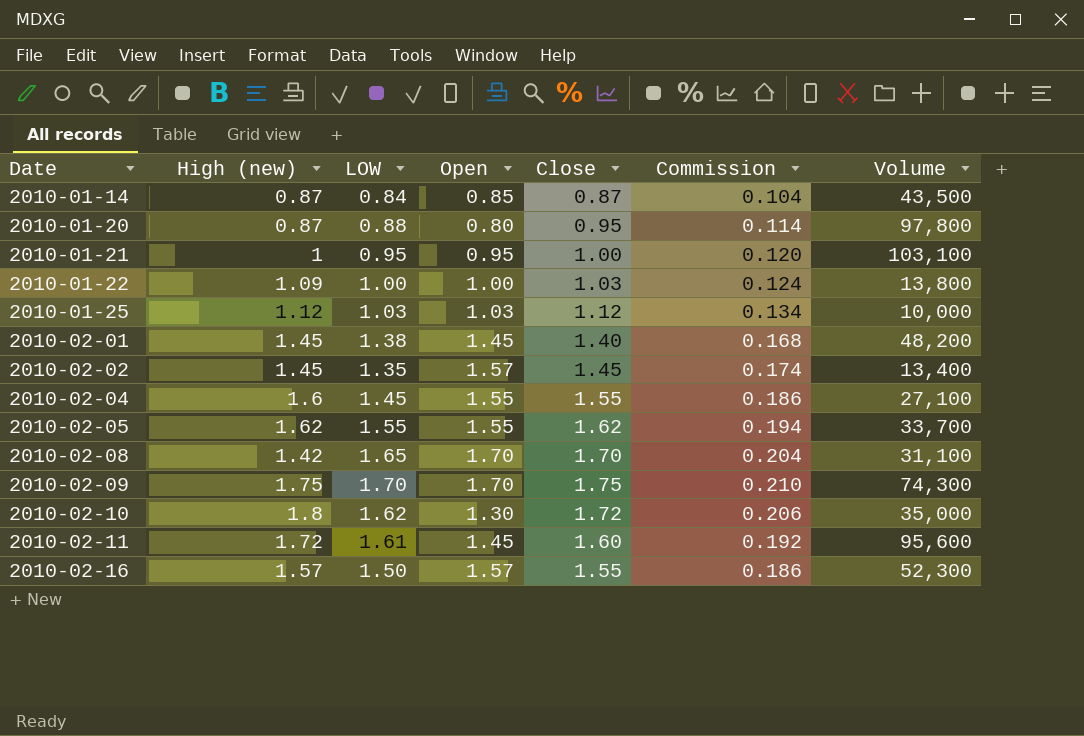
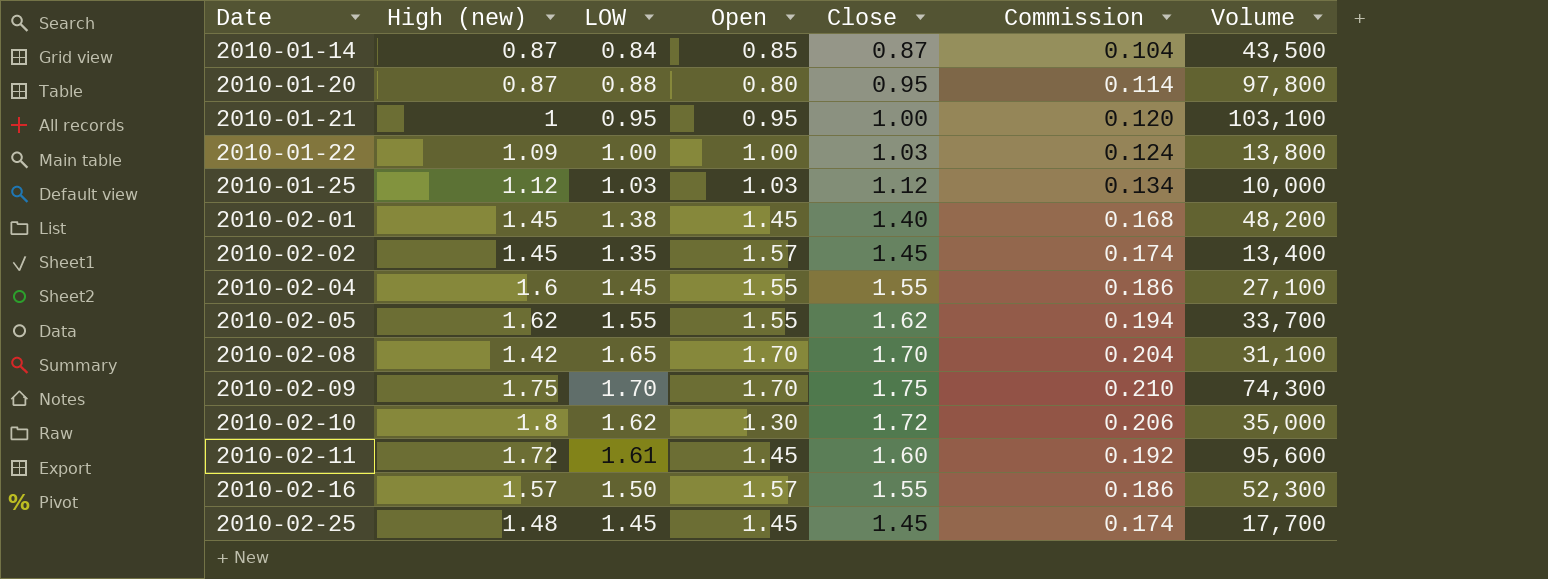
row 2010-02-25: none -> 1.48 | 1.45 | 1.45 | 1.45 | 0.174 | 17,700

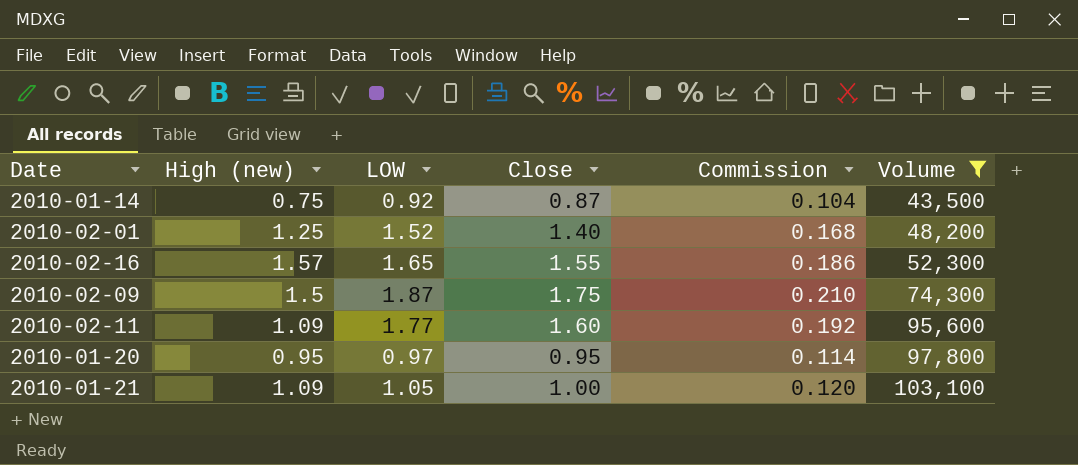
filter: none -> Volume >= 43,500
row order: Date ascending -> Volume ascending
column Open | position: 4 -> none
2010-01-14 | High (new): 0.87 -> 0.75
2010-01-14 | LOW: 0.84 -> 0.92
2010-02-01 | High (new): 1.45 -> 1.25
2010-02-01 | LOW: 1.38 -> 1.52
2010-02-16 | LOW: 1.50 -> 1.65
2010-02-09 | High (new): 1.75 -> 1.5
2010-02-09 | LOW: 1.70 -> 1.87
2010-02-11 | High (new): 1.72 -> 1.09
2010-02-11 | LOW: 1.61 -> 1.77
2010-01-20 | High (new): 0.87 -> 0.95
2010-01-20 | LOW: 0.88 -> 0.97
2010-01-21 | High (new): 1 -> 1.09
2010-01-21 | LOW: 0.95 -> 1.05

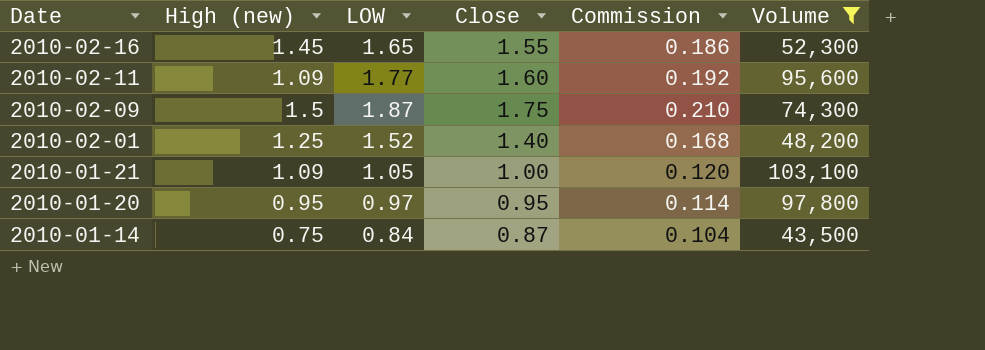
row order: Volume ascending -> Date descending
2010-02-16 | High (new): 1.57 -> 1.45
2010-01-14 | LOW: 0.92 -> 0.84

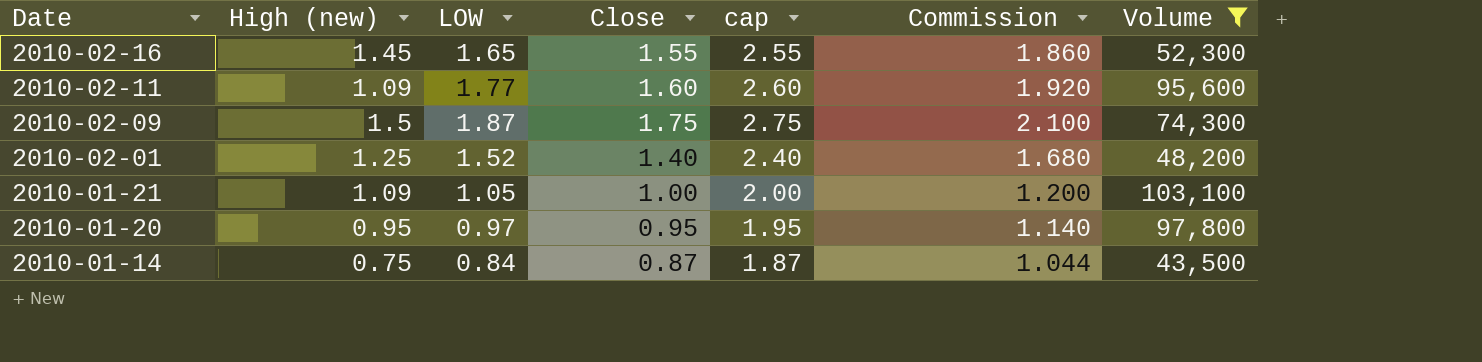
column cap | formula: none -> [Close] + 1
column Commission | formula: [Close] * 0.12 -> [Close] * 1.2

